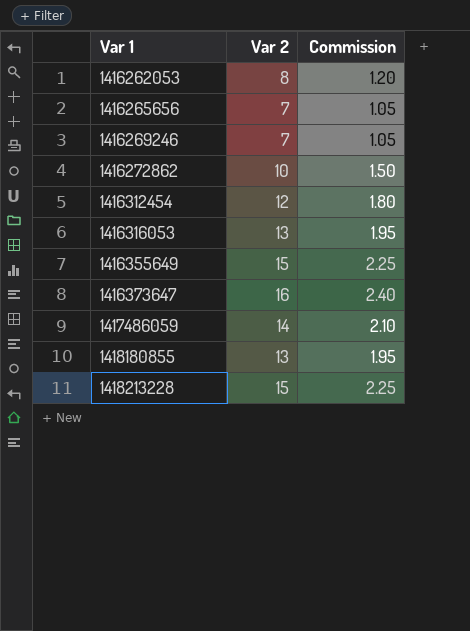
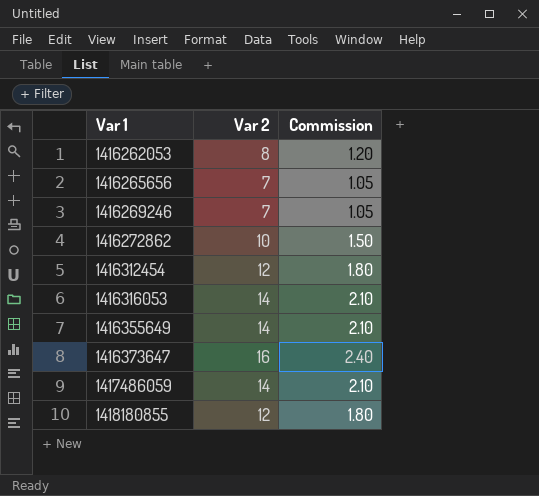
row 1418213228: 15 | 2.25 -> none
1416316053 | Var 2: 13 -> 14
1416316053 | Commission: 1.95 -> 2.10
1416355649 | Var 2: 15 -> 14
1416355649 | Commission: 2.25 -> 2.10
1418180855 | Var 2: 13 -> 12
1418180855 | Commission: 1.95 -> 1.80

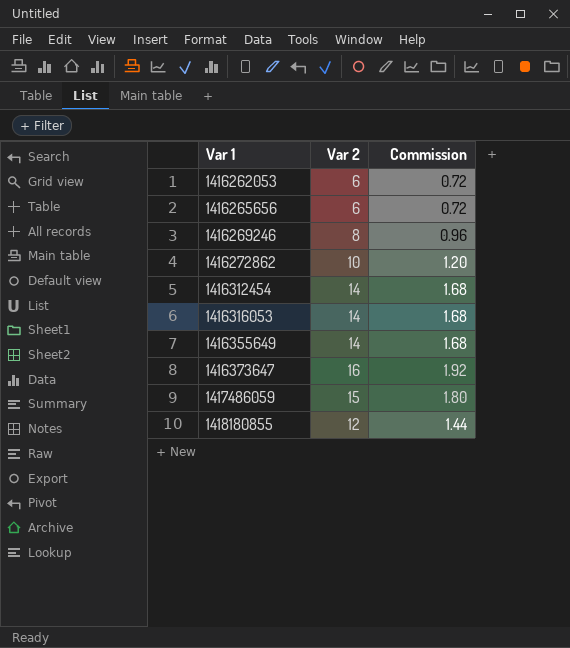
column Commission | formula: [Var 2] * 0.15 -> [Var 2] * 0.12
1416262053 | Var 2: 8 -> 6
1416265656 | Var 2: 7 -> 6
1416269246 | Var 2: 7 -> 8
1416312454 | Var 2: 12 -> 14
1417486059 | Var 2: 14 -> 15

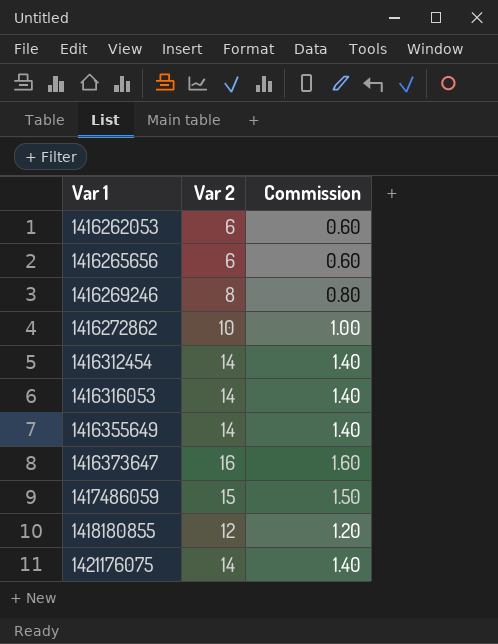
column Commission | formula: [Var 2] * 0.12 -> [Var 2] * 0.1
row 1421176075: none -> 14 | 1.40

